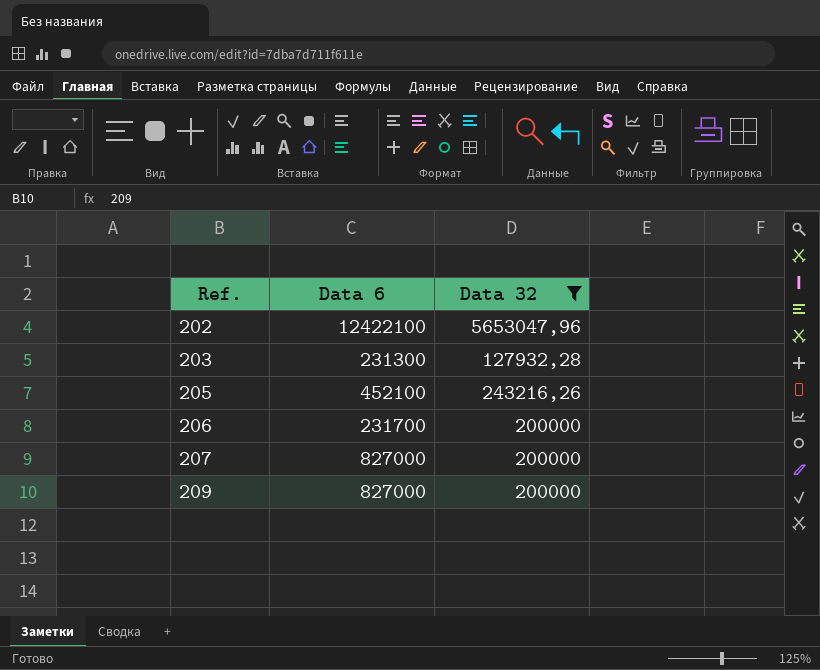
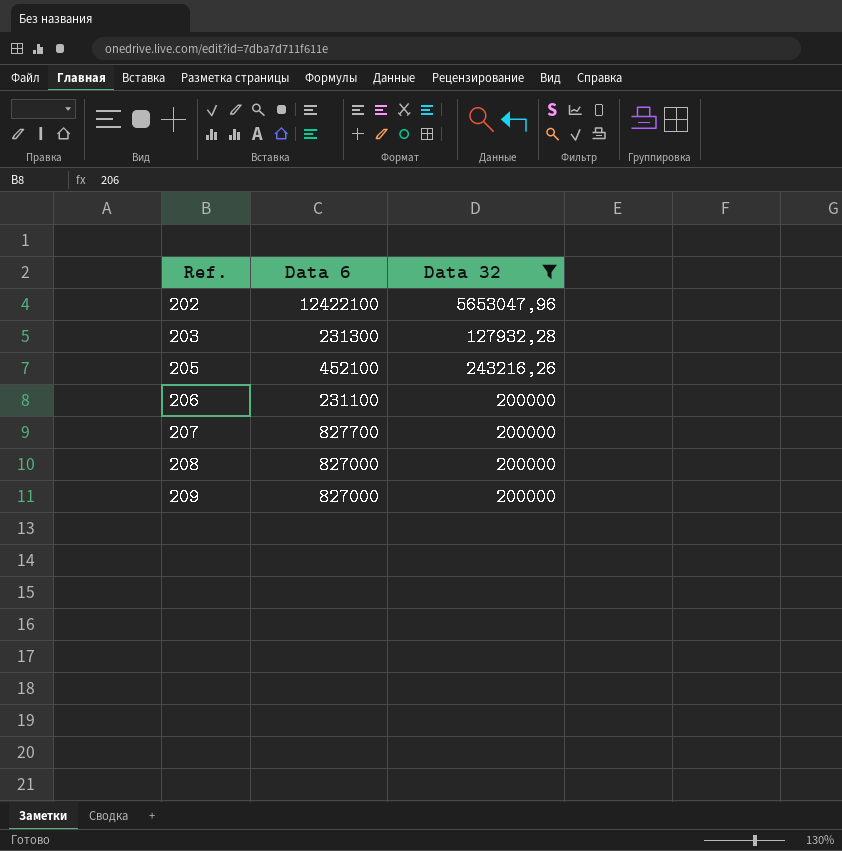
206 | Data 6: 231700 -> 231100
207 | Data 6: 827000 -> 827700
row 208: none -> 827000 | 200000

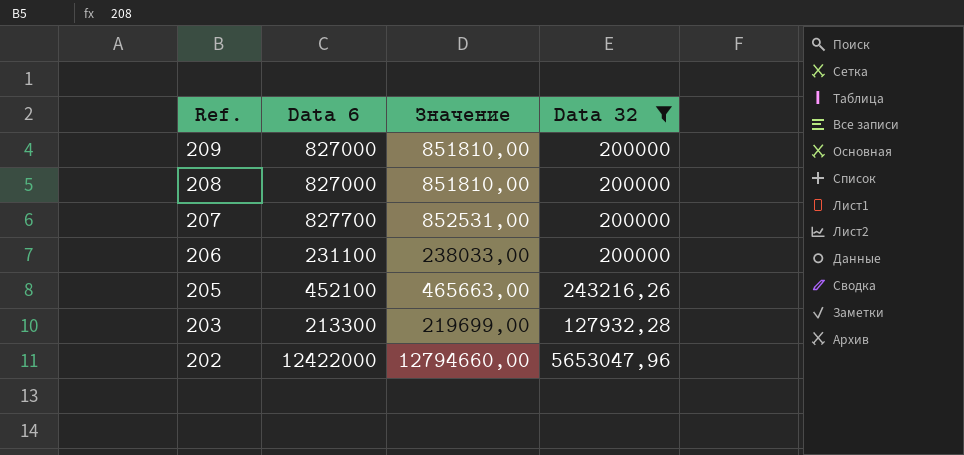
row order: Ref. ascending -> Ref. descending
column Значение | formula: none -> [Data 6] * 1,03
203 | Data 6: 231300 -> 213300
202 | Data 6: 12422100 -> 12422000

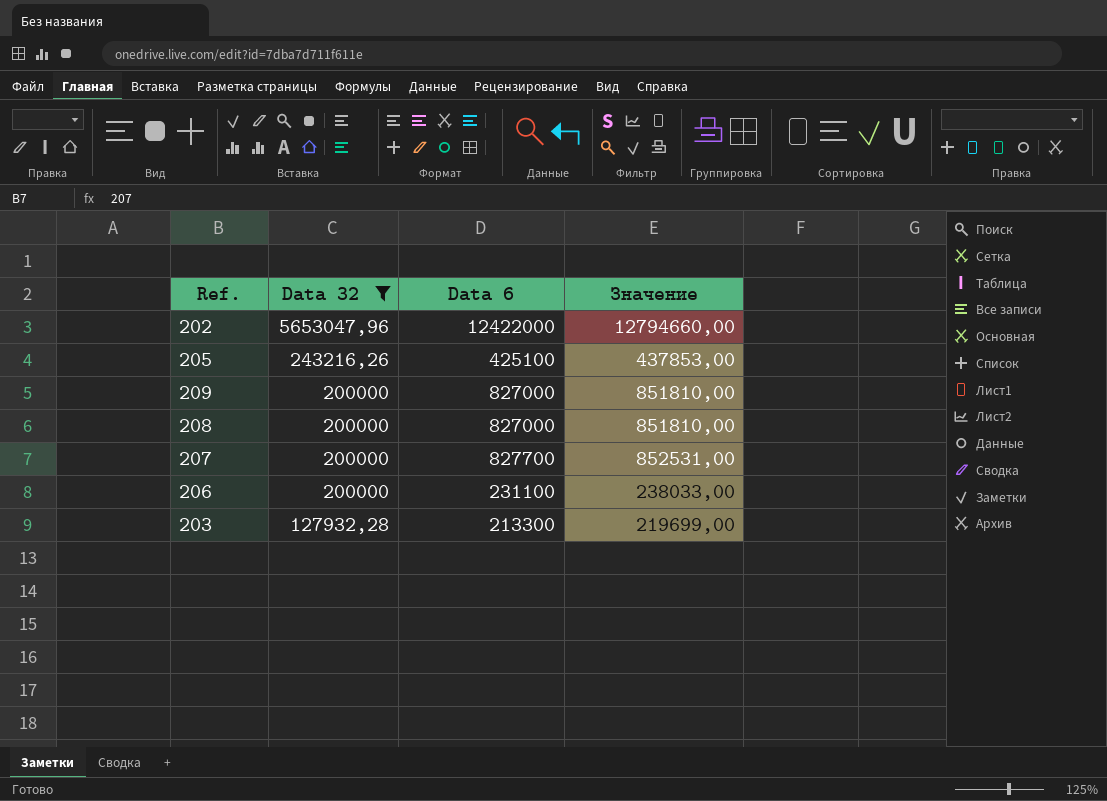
row order: Ref. descending -> Data 32 descending
column Data 32 | position: 4 -> 2
205 | Data 6: 452100 -> 425100
205 | Значение: 465663,00 -> 437853,00

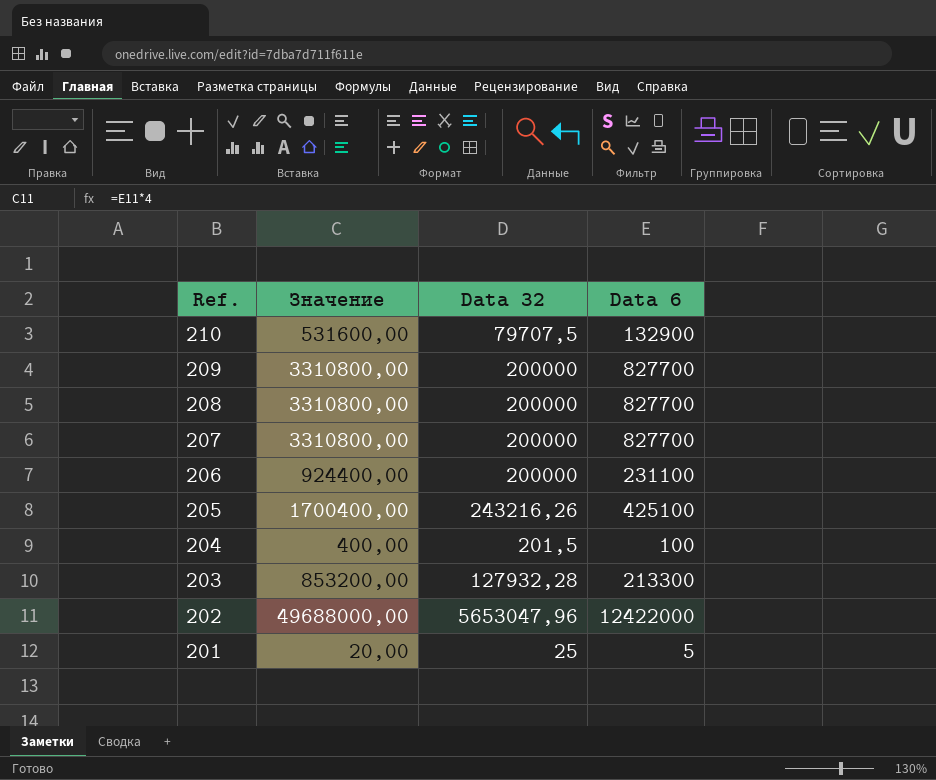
filter: Data 32 >= 127932,28 -> none
row order: Data 32 descending -> Ref. descending
column Значение | formula: [Data 6] * 1,03 -> [Data 6] * 4
column Значение | position: 4 -> 2
209 | Data 6: 827000 -> 827700
208 | Data 6: 827000 -> 827700

